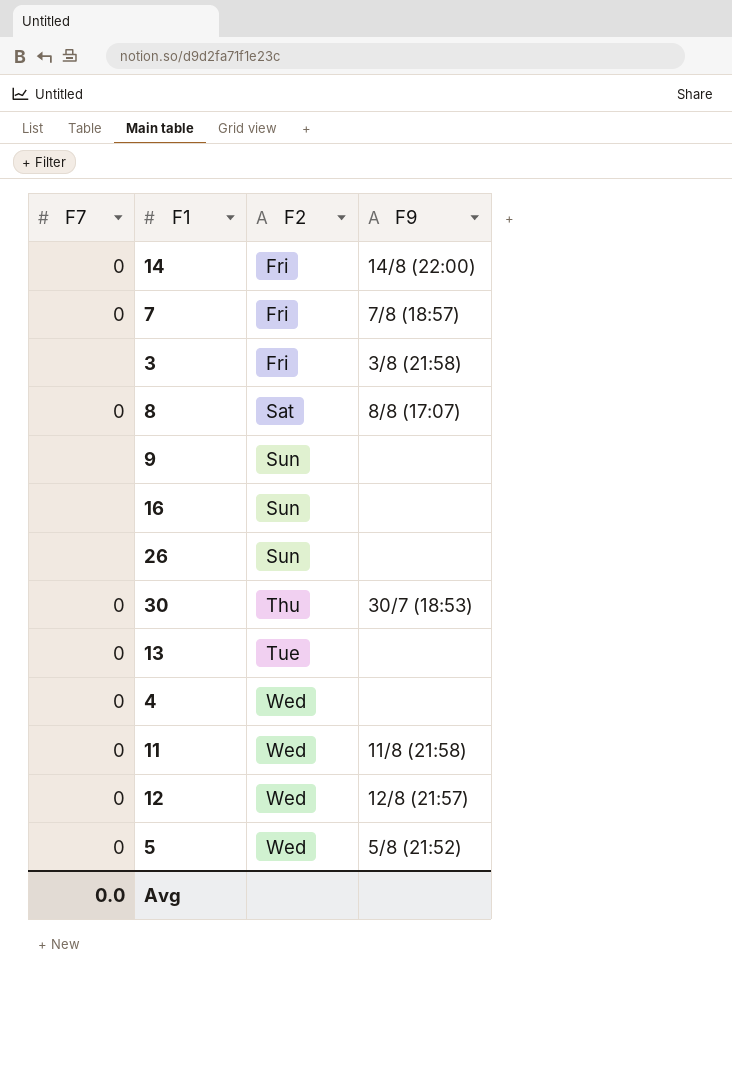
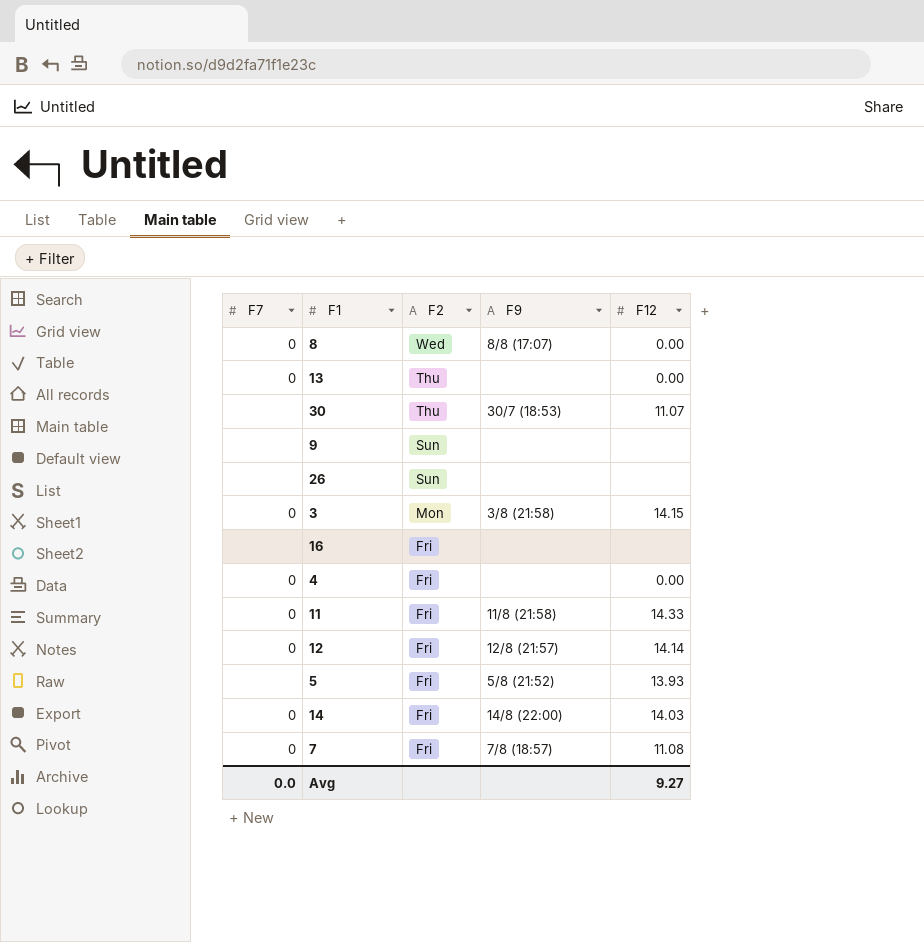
row order: F2 ascending -> F2 descending
column F12 | position: none -> 5
8 | F2: Sat -> Wed
13 | F2: Tue -> Thu
30 | F7: 0 -> none
3 | F7: none -> 0
3 | F2: Fri -> Mon
16 | F2: Sun -> Fri
4 | F2: Wed -> Fri
11 | F2: Wed -> Fri
12 | F2: Wed -> Fri
5 | F7: 0 -> none
5 | F2: Wed -> Fri

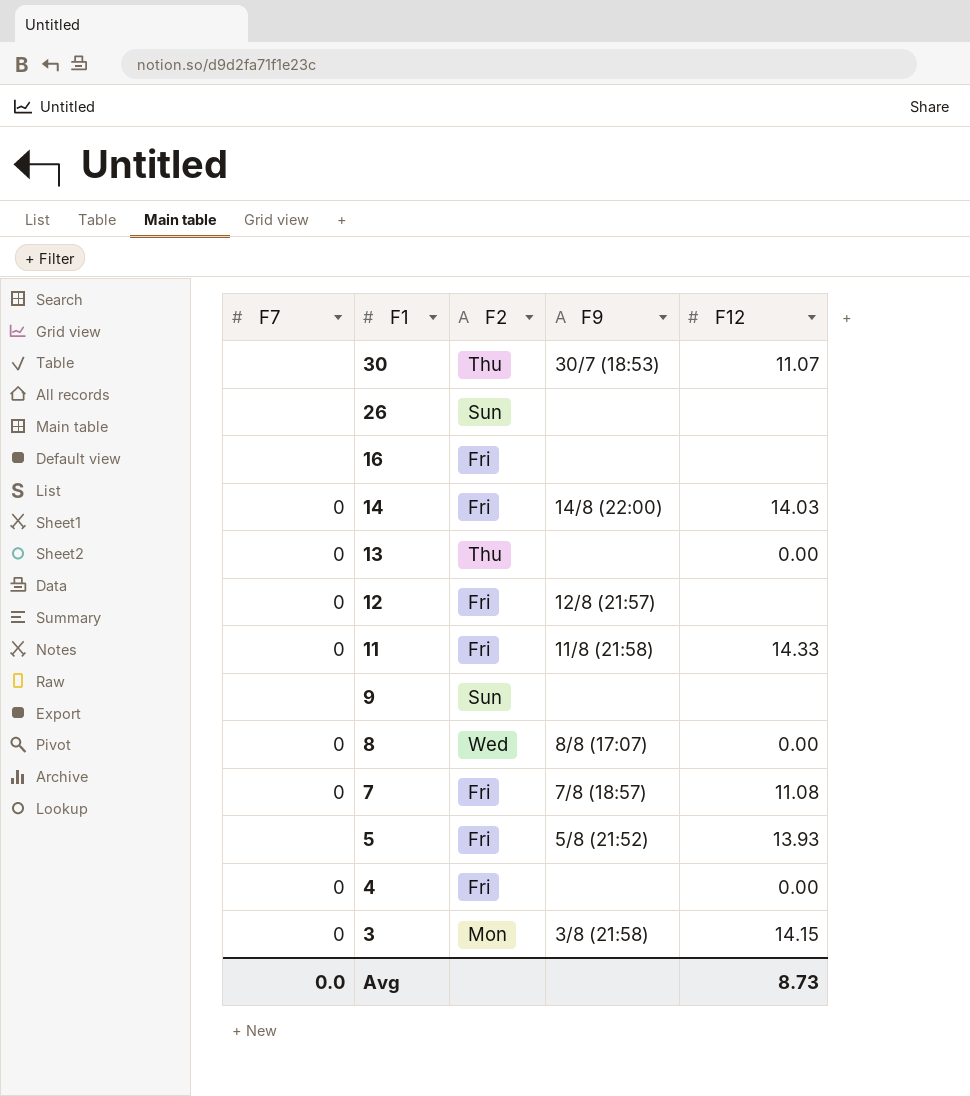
row order: F2 descending -> F1 descending
12 | F12: 14.14 -> none
Avg | F12: 9.27 -> 8.73

